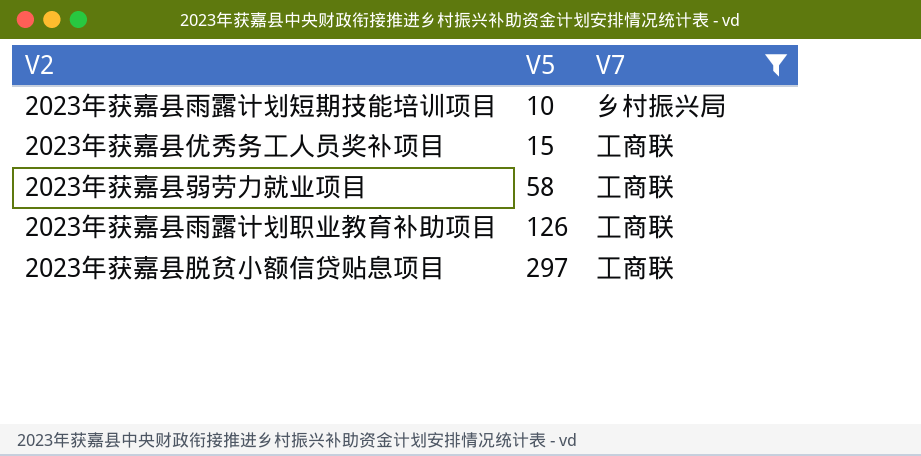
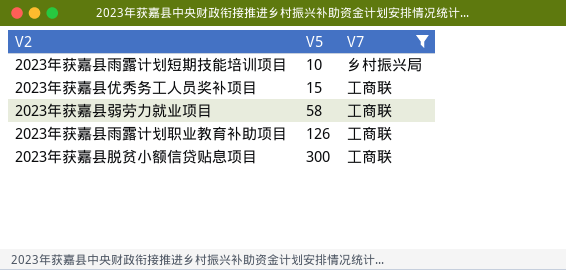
2023年获嘉县脱贫小额信贷贴息项目 | V5: 297 -> 300

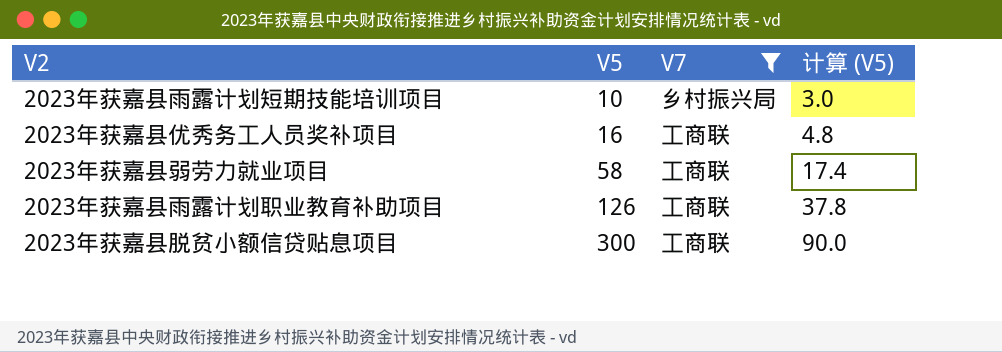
column 计算 (V5) | formula: none -> [V5] * 0.3
2023年获嘉县优秀务工人员奖补项目 | V5: 15 -> 16

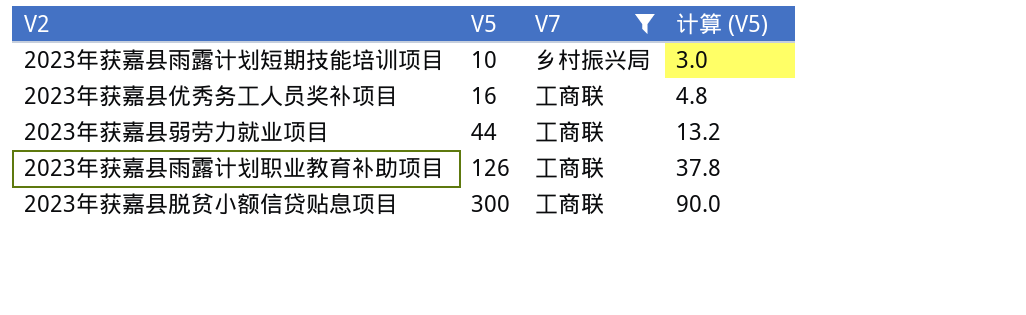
2023年获嘉县弱劳力就业项目 | V5: 58 -> 44
2023年获嘉县弱劳力就业项目 | 计算 (V5): 17.4 -> 13.2

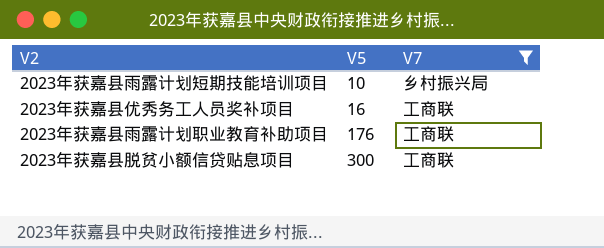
column 计算 (V5) | formula: [V5] * 0.3 -> none
row 2023年获嘉县弱劳力就业项目: 44 | 工商联 | 13.2 -> none
2023年获嘉县雨露计划职业教育补助项目 | V5: 126 -> 176

